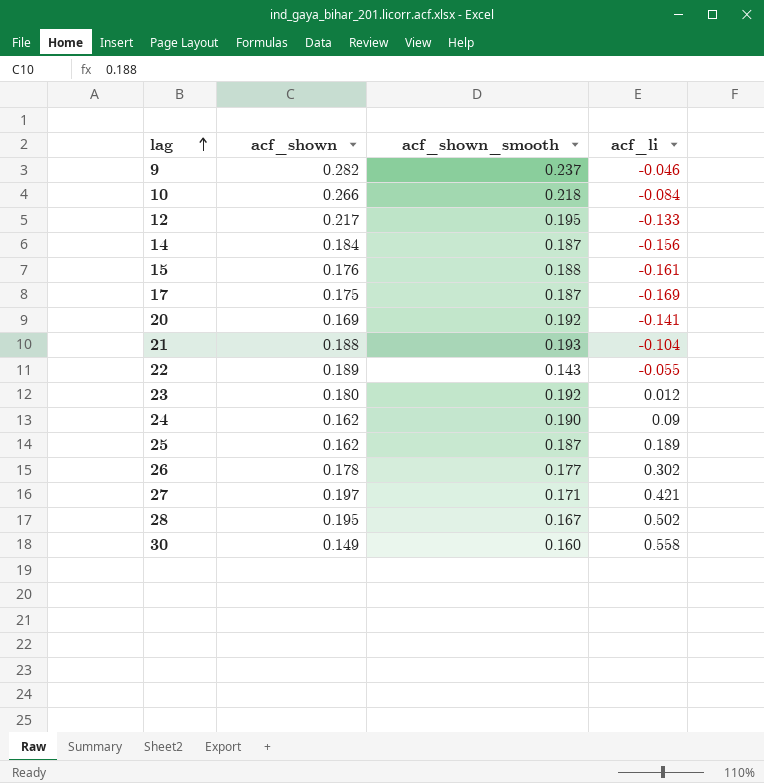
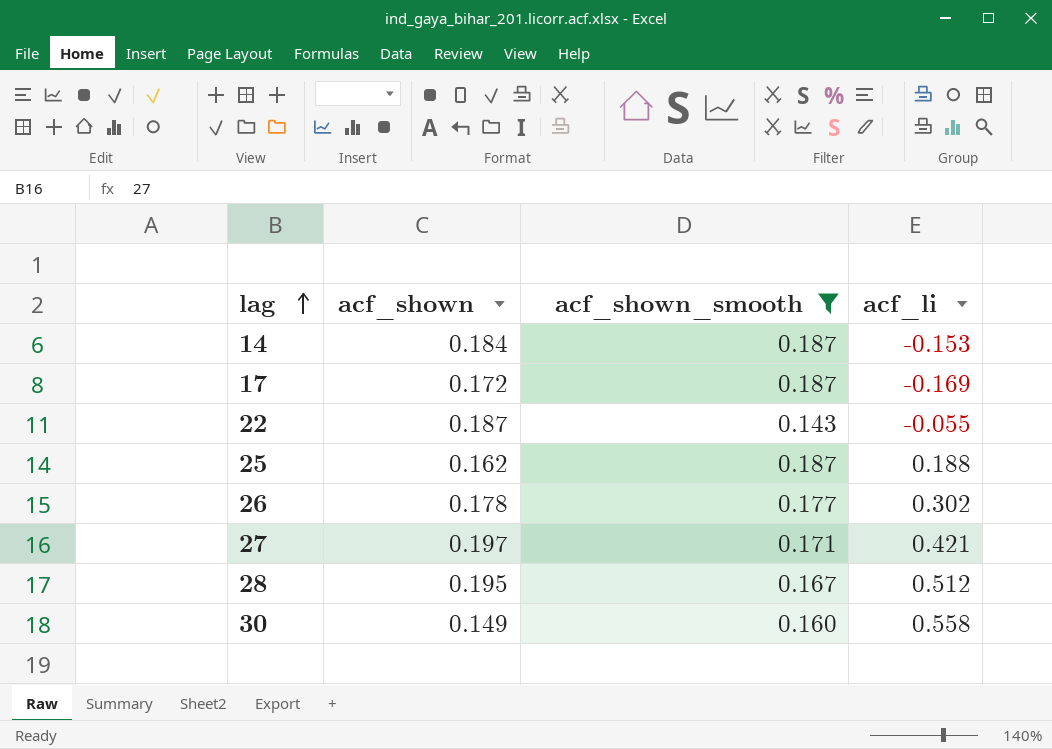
filter: none -> acf_shown_smooth <= 0.187
14 | acf_li: -0.156 -> -0.153
17 | acf_shown: 0.175 -> 0.172
22 | acf_shown: 0.189 -> 0.187
25 | acf_li: 0.189 -> 0.188
28 | acf_li: 0.502 -> 0.512

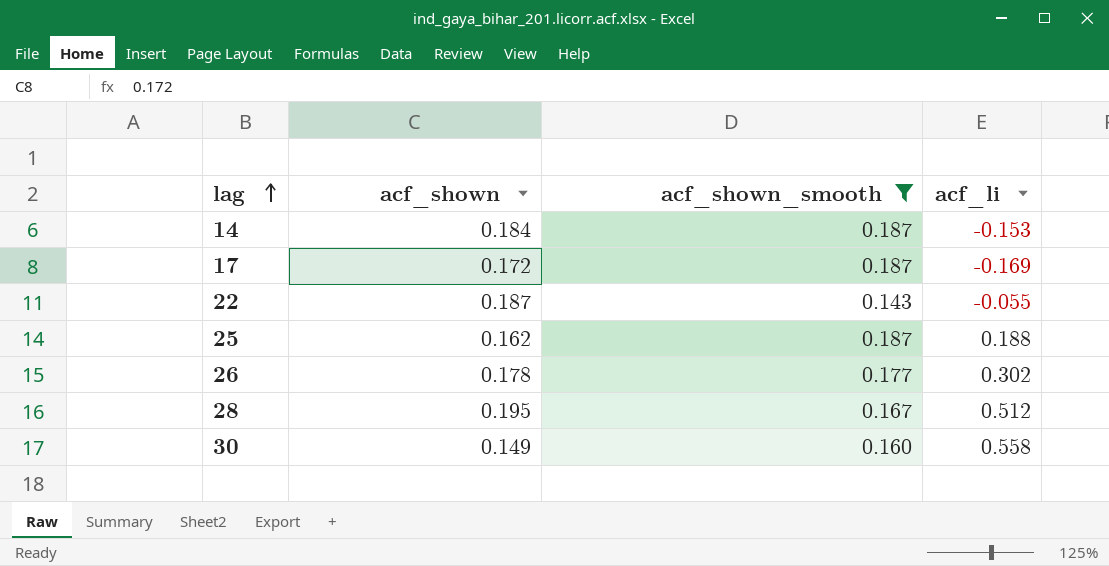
row 27: 0.197 | 0.171 | 0.421 -> none

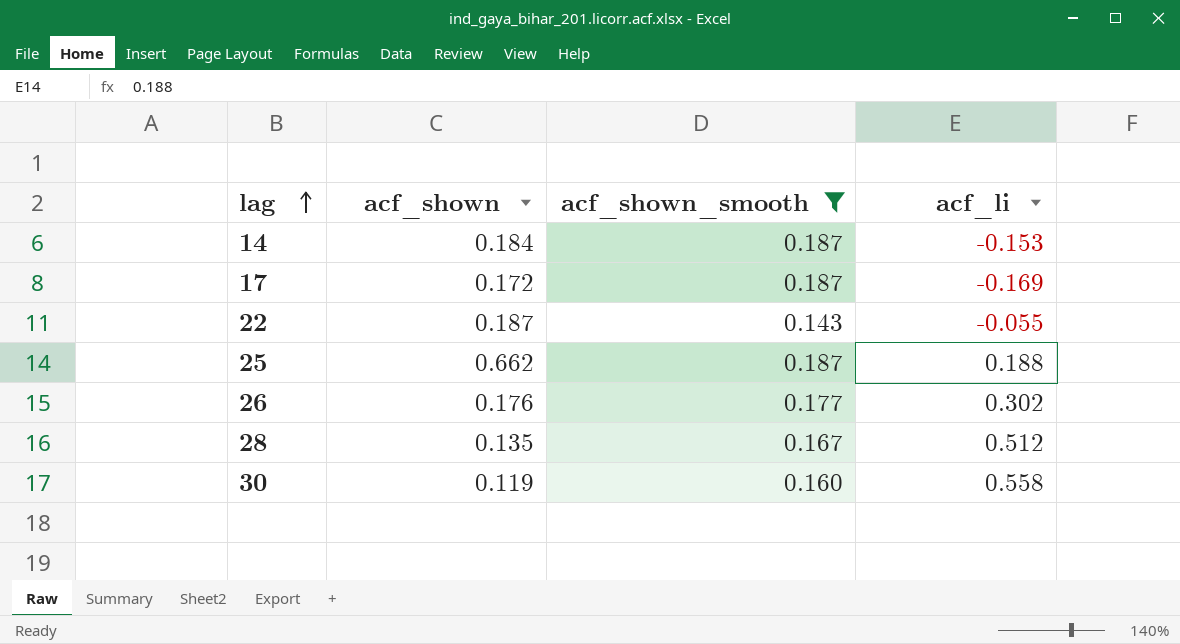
25 | acf_shown: 0.162 -> 0.662
26 | acf_shown: 0.178 -> 0.176
28 | acf_shown: 0.195 -> 0.135
30 | acf_shown: 0.149 -> 0.119

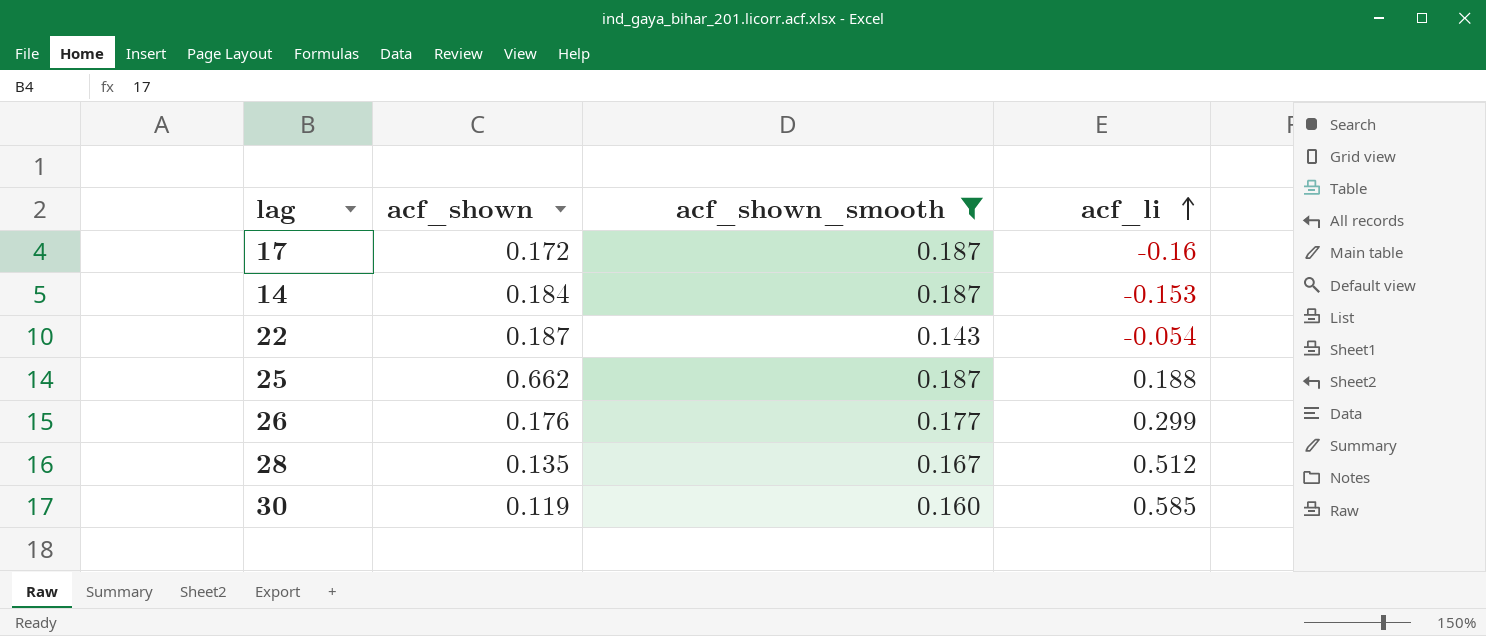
row order: lag ascending -> acf_li ascending
17 | acf_li: -0.169 -> -0.16
22 | acf_li: -0.055 -> -0.054
26 | acf_li: 0.302 -> 0.299
30 | acf_li: 0.558 -> 0.585

